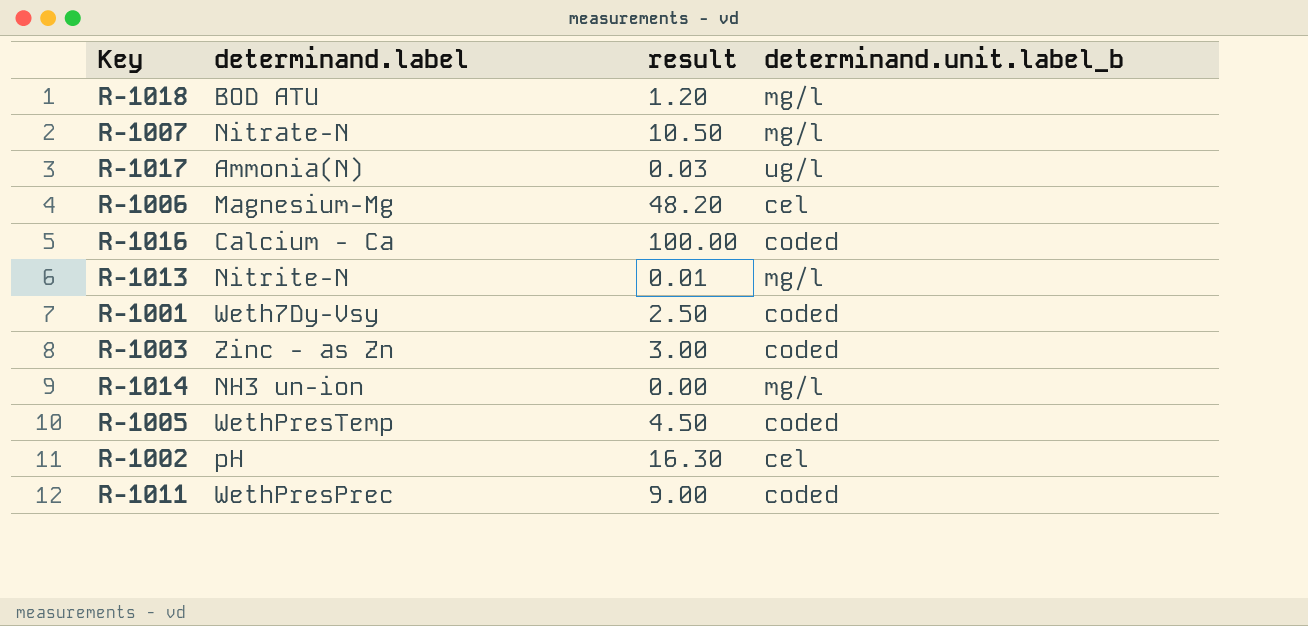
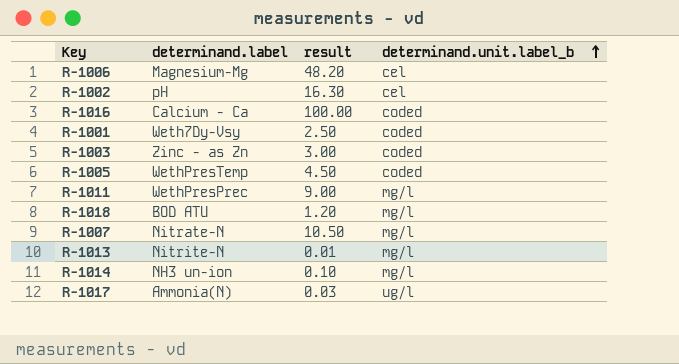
row order: none -> determinand.unit.label_b ascending
R-1011 | determinand.unit.label_b: coded -> mg/l
R-1014 | result: 0.00 -> 0.10

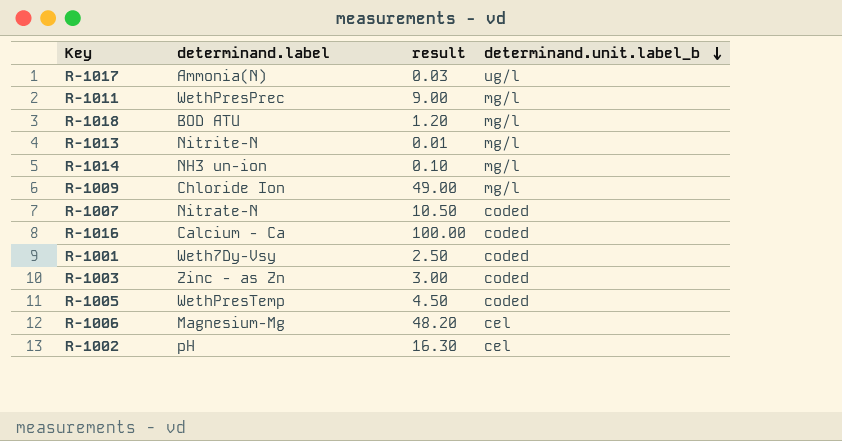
row order: determinand.unit.label_b ascending -> determinand.unit.label_b descending
row R-1009: none -> Chloride Ion | 49.00 | mg/l
R-1007 | determinand.unit.label_b: mg/l -> coded

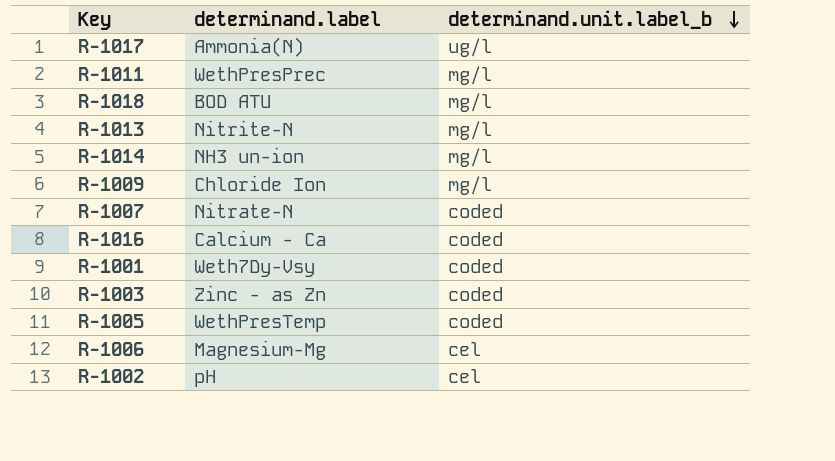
column result | position: 3 -> none

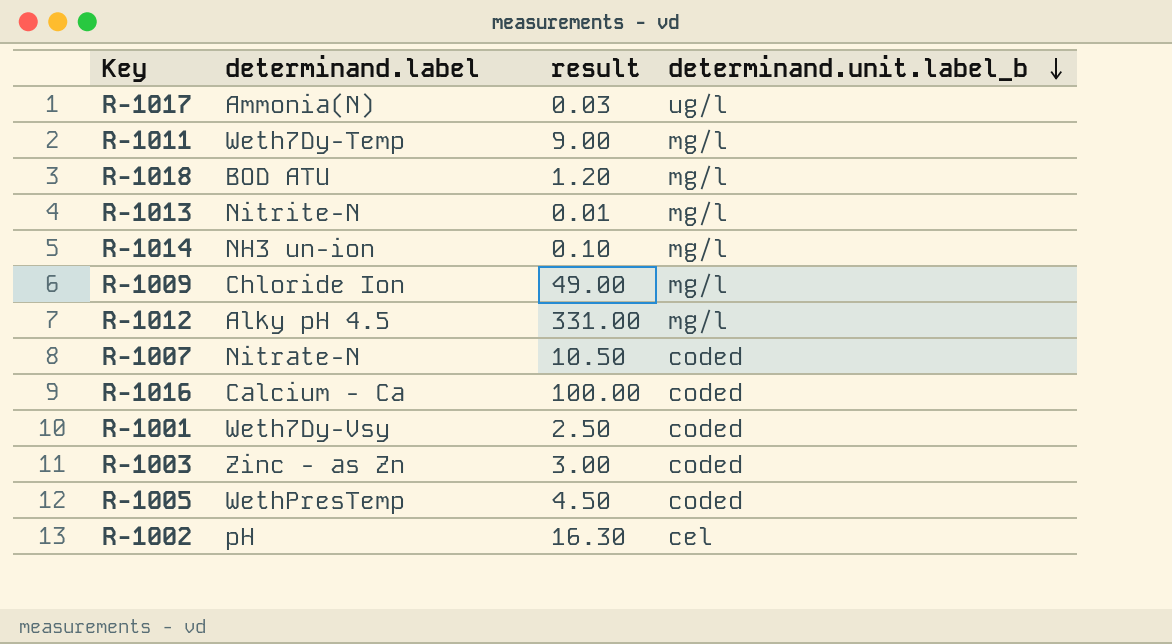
column result | position: none -> 3
row R-1006: Magnesium-Mg | cel -> none
R-1011 | determinand.label: WethPresPrec -> Weth7Dy-Temp
row R-1012: none -> Alky pH 4.5 | 331.00 | mg/l

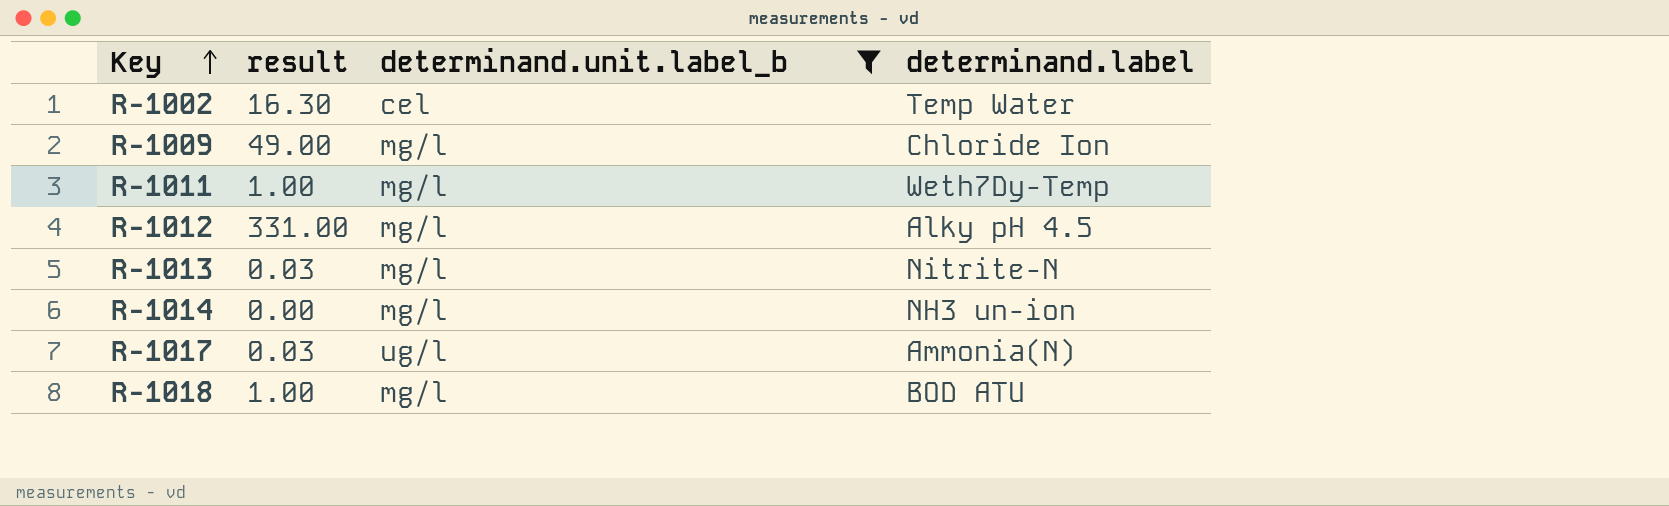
filter: none -> determinand.unit.label_b != coded
row order: determinand.unit.label_b descending -> Key ascending
column determinand.label | position: 2 -> 4
R-1002 | determinand.label: pH -> Temp Water
R-1011 | result: 9.00 -> 1.00
R-1013 | result: 0.01 -> 0.03
R-1014 | result: 0.10 -> 0.00
R-1018 | result: 1.20 -> 1.00

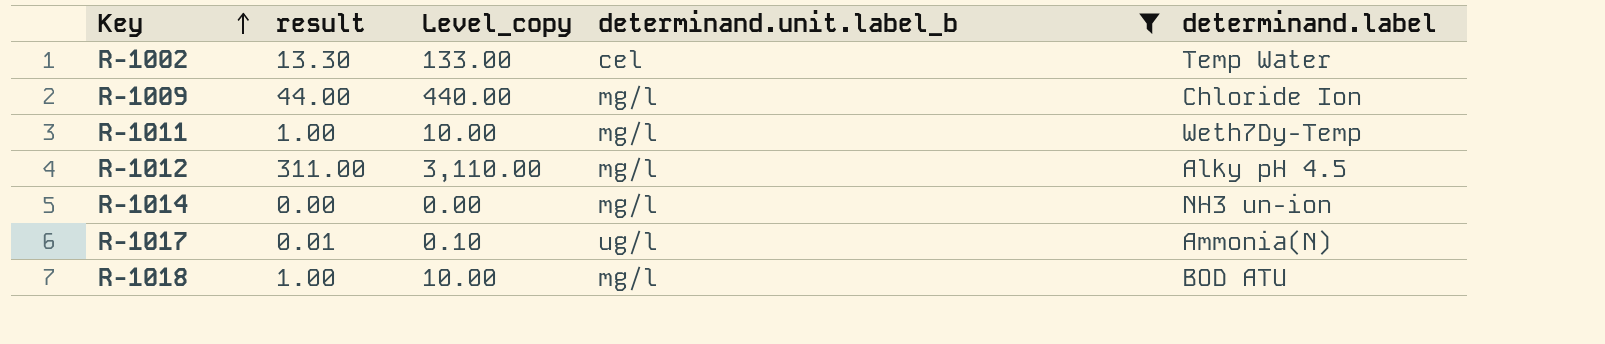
column Level_copy | formula: none -> [result] * 10
row R-1013: 0.03 | mg/l | Nitrite-N -> none
R-1002 | result: 16.30 -> 13.30
R-1009 | result: 49.00 -> 44.00
R-1012 | result: 331.00 -> 311.00
R-1017 | result: 0.03 -> 0.01

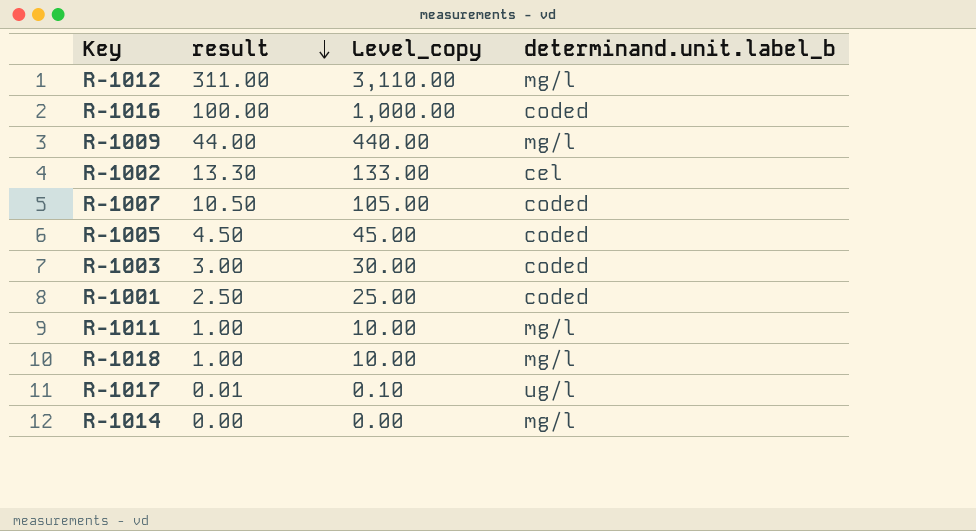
filter: determinand.unit.label_b != coded -> none
row order: Key ascending -> result descending
column determinand.label | position: 5 -> none

